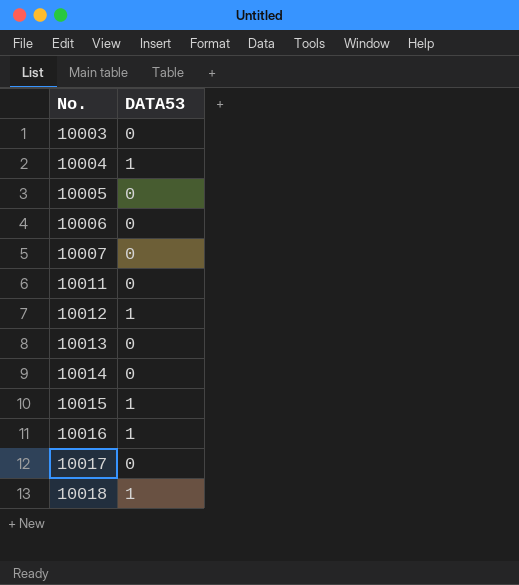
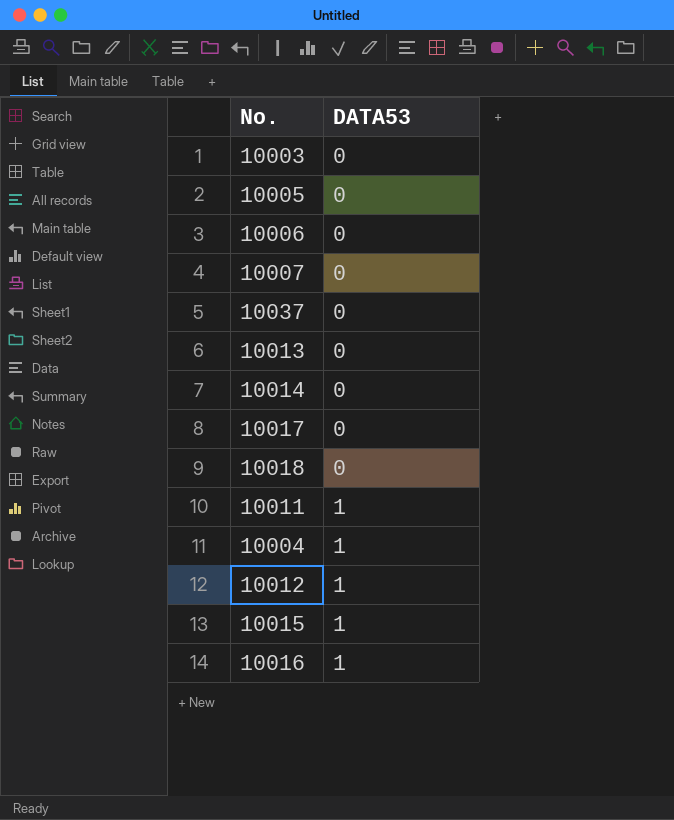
row order: No. ascending -> DATA53 ascending
row 10037: none -> 0
10018 | DATA53: 1 -> 0
10011 | DATA53: 0 -> 1

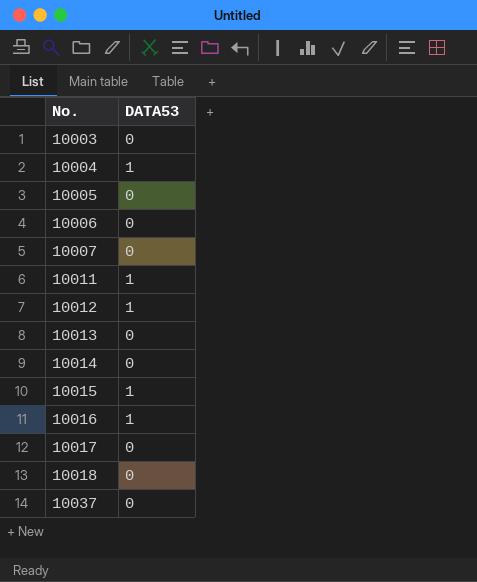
row order: DATA53 ascending -> No. ascending

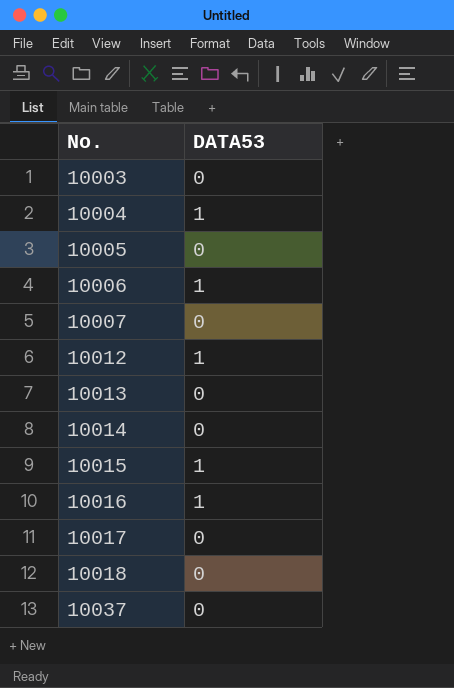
row 10011: 1 -> none
10006 | DATA53: 0 -> 1

